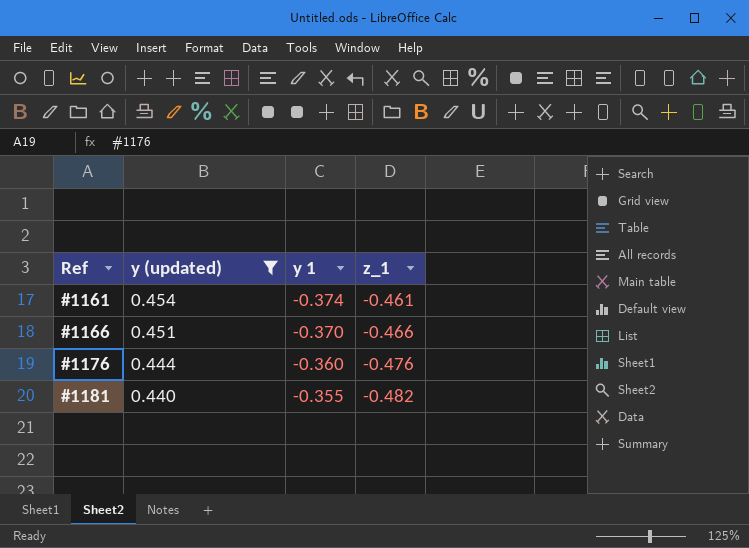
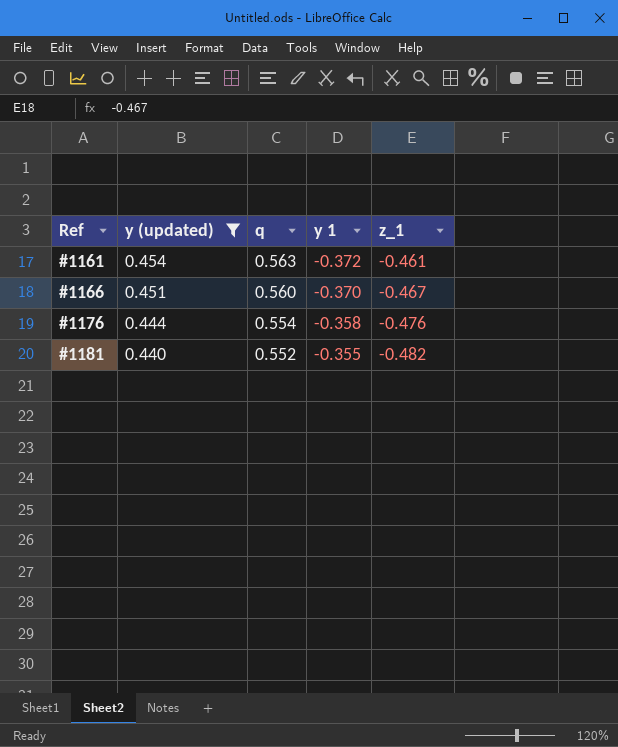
column q | position: none -> 3
#1161 | y 1: -0.374 -> -0.372
#1166 | z_1: -0.466 -> -0.467
#1176 | y 1: -0.360 -> -0.358

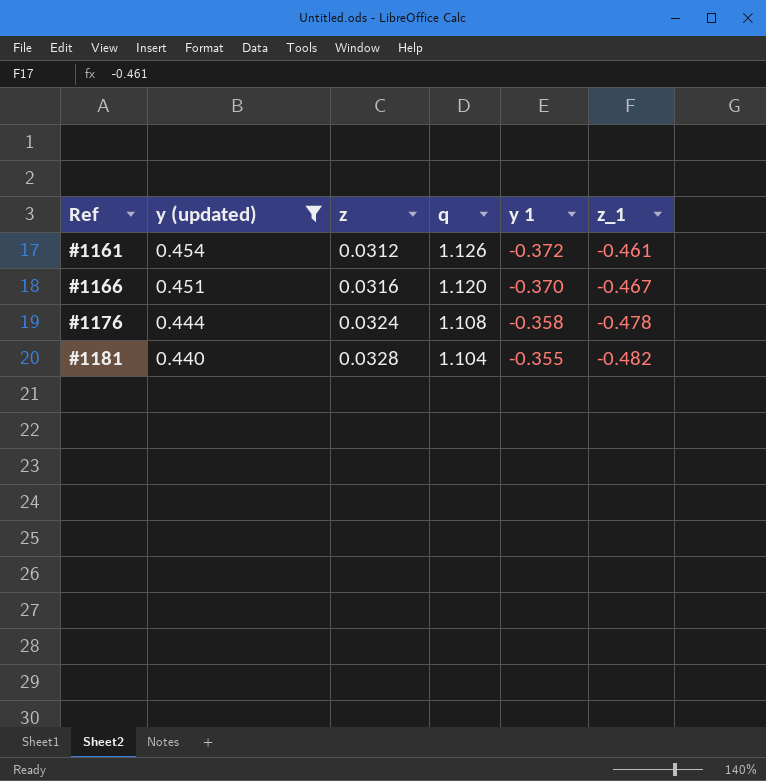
column z | position: none -> 3
#1161 | q: 0.563 -> 1.126
#1166 | q: 0.560 -> 1.120
#1176 | q: 0.554 -> 1.108
#1176 | z_1: -0.476 -> -0.478
#1181 | q: 0.552 -> 1.104

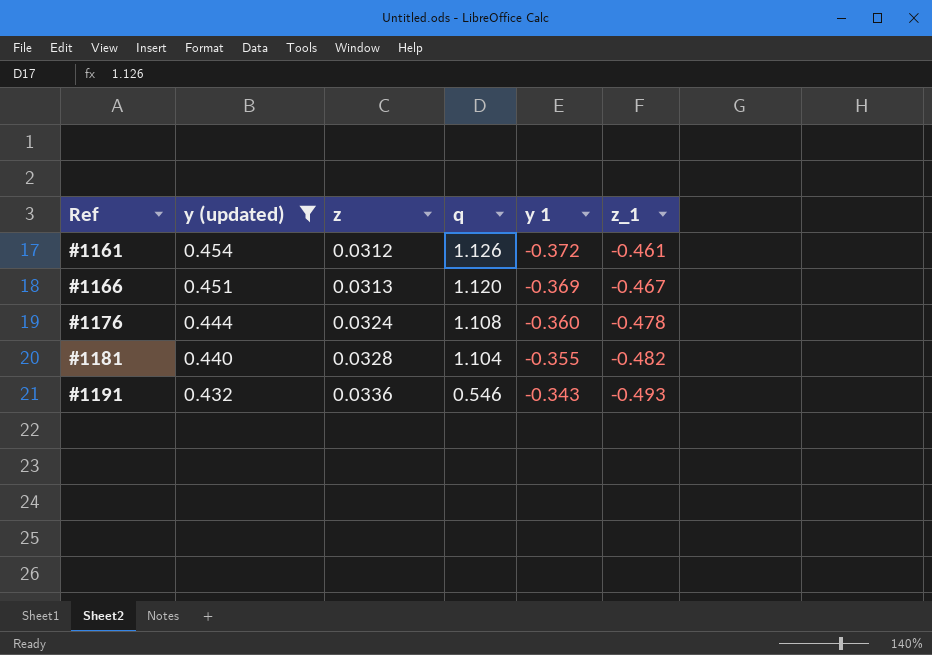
#1166 | z: 0.0316 -> 0.0313
#1166 | y 1: -0.370 -> -0.369
#1176 | y 1: -0.358 -> -0.360
row #1191: none -> 0.432 | 0.0336 | 0.546 | -0.343 | -0.493

